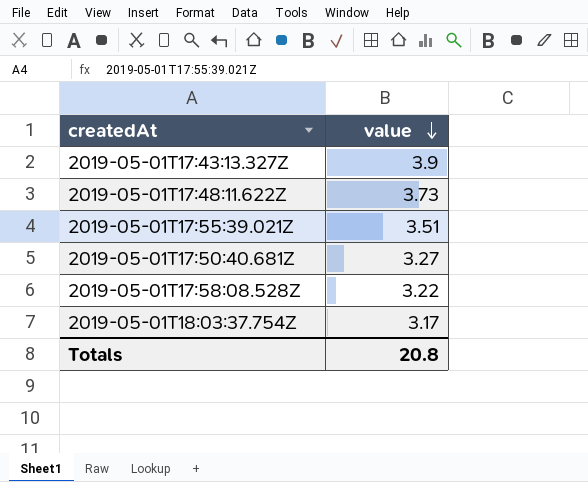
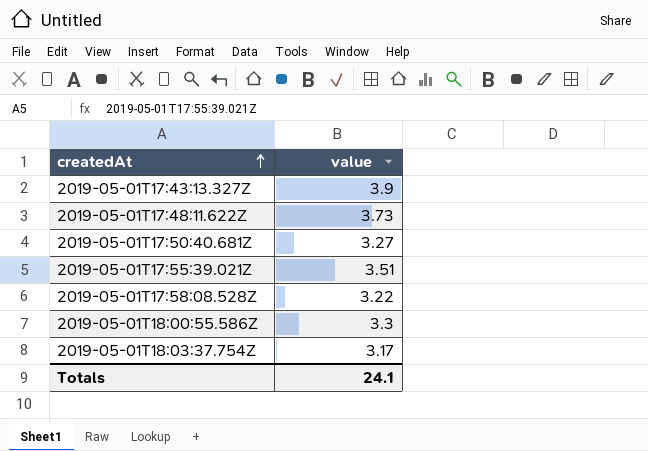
row order: value descending -> createdAt ascending
row 2019-05-01T18:00:55.586Z: none -> 3.3
Totals | value: 20.8 -> 24.1

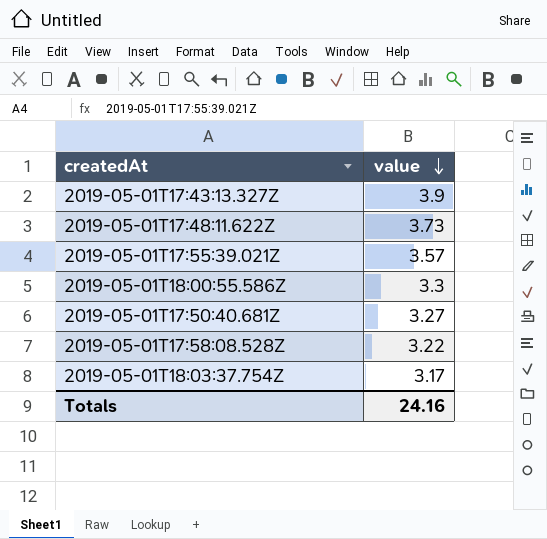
row order: createdAt ascending -> value descending
2019-05-01T17:55:39.021Z | value: 3.51 -> 3.57
Totals | value: 24.1 -> 24.16

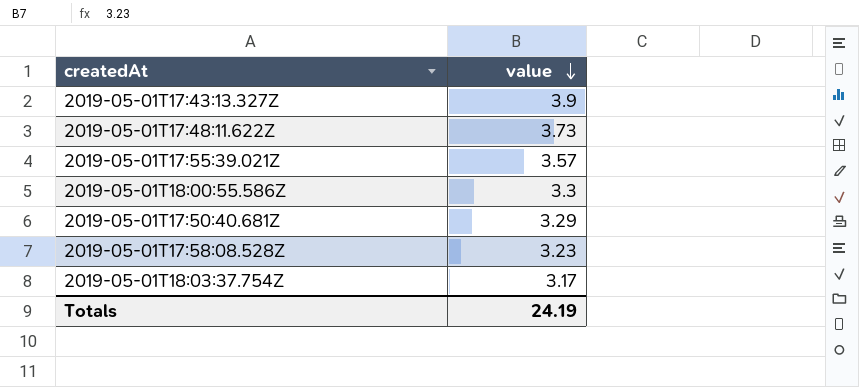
2019-05-01T17:50:40.681Z | value: 3.27 -> 3.29
2019-05-01T17:58:08.528Z | value: 3.22 -> 3.23
Totals | value: 24.16 -> 24.19

